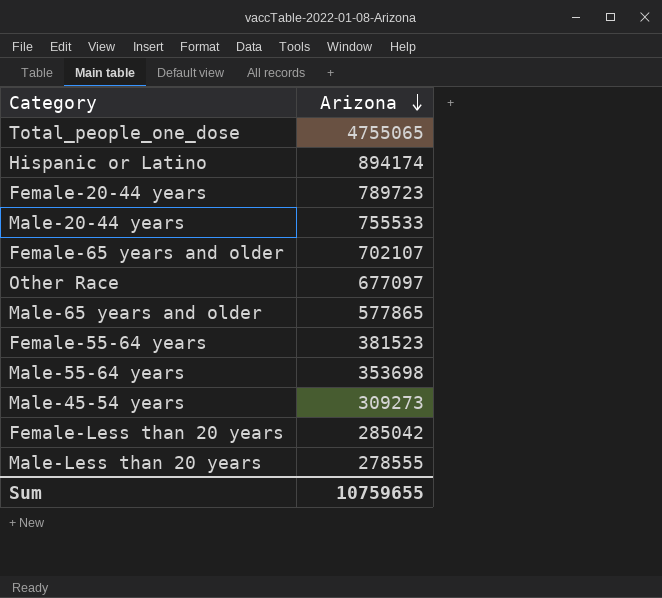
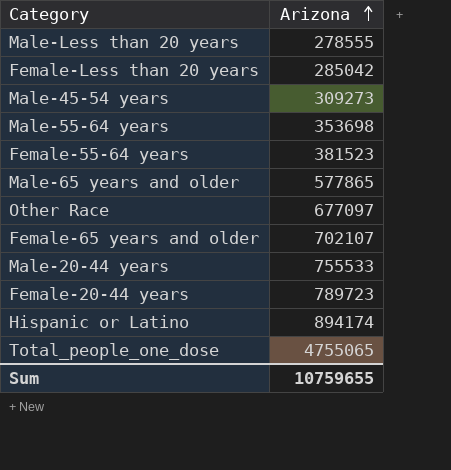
row order: Arizona descending -> Arizona ascending

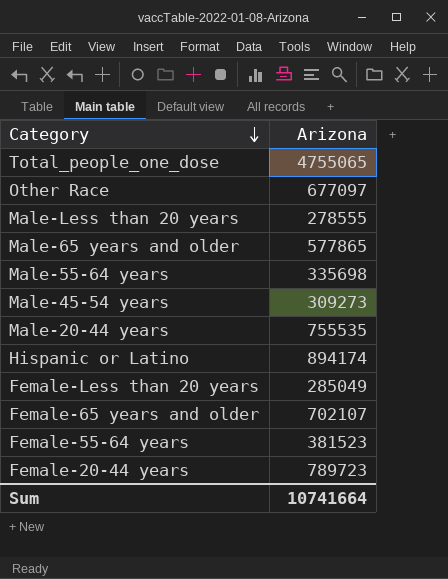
row order: Arizona ascending -> Category descending
Male-55-64 years | Arizona: 353698 -> 335698
Male-20-44 years | Arizona: 755533 -> 755535
Female-Less than 20 years | Arizona: 285042 -> 285049
Sum | Arizona: 10759655 -> 10741664

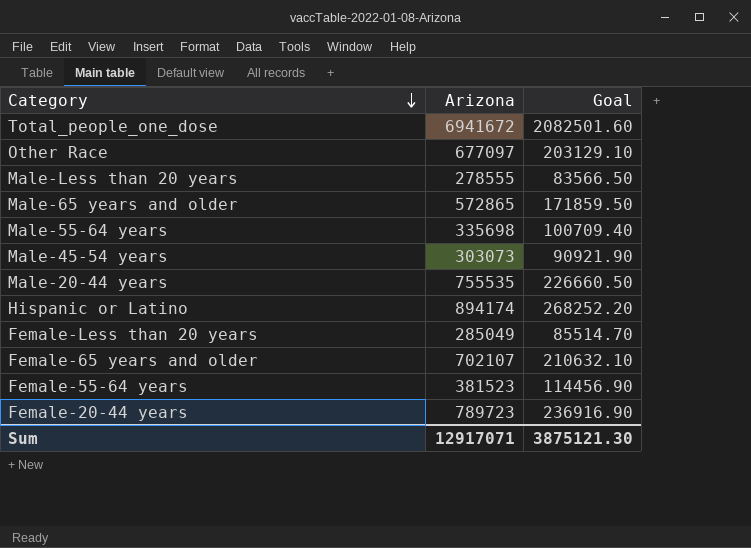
column Goal | formula: none -> [Arizona] * 0.3
Total_people_one_dose | Arizona: 4755065 -> 6941672
Male-65 years and older | Arizona: 577865 -> 572865
Male-45-54 years | Arizona: 309273 -> 303073
Sum | Arizona: 10741664 -> 12917071

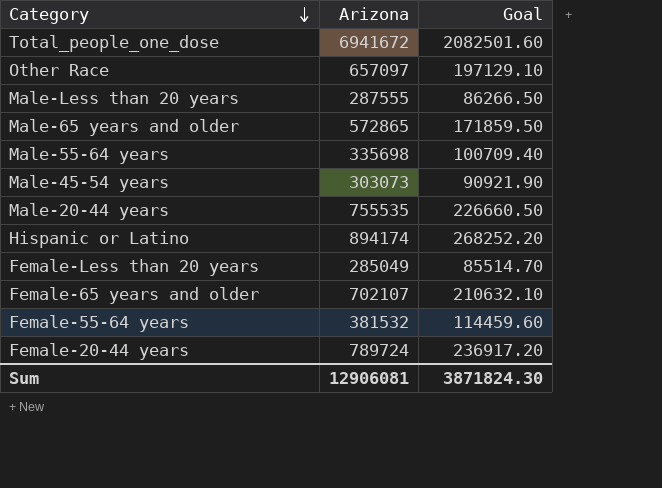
Other Race | Arizona: 677097 -> 657097
Other Race | Goal: 203129.10 -> 197129.10
Male-Less than 20 years | Arizona: 278555 -> 287555
Male-Less than 20 years | Goal: 83566.50 -> 86266.50
Female-55-64 years | Arizona: 381523 -> 381532
Female-55-64 years | Goal: 114456.90 -> 114459.60
Female-20-44 years | Arizona: 789723 -> 789724
Female-20-44 years | Goal: 236916.90 -> 236917.20
Sum | Arizona: 12917071 -> 12906081
Sum | Goal: 3875121.30 -> 3871824.30

